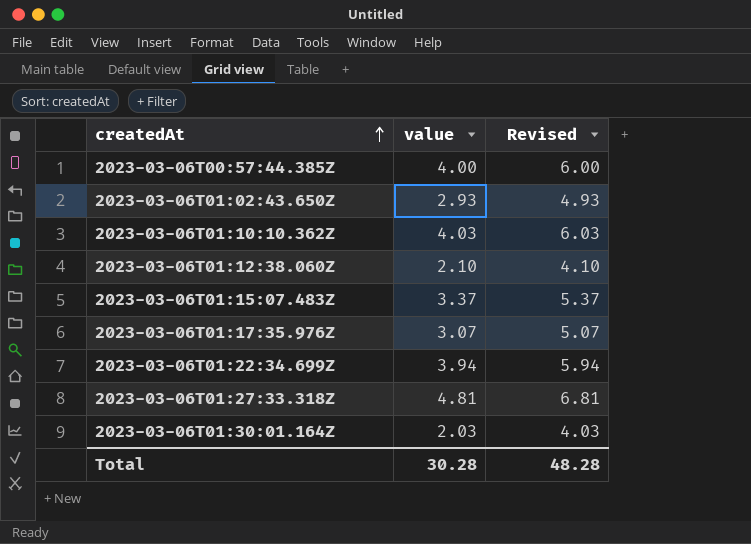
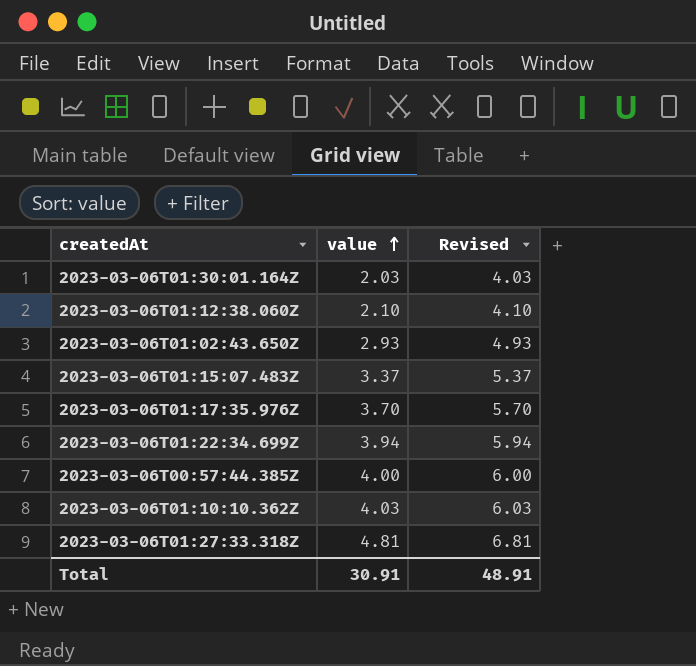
row order: createdAt ascending -> value ascending
2023-03-06T01:17:35.976Z | value: 3.07 -> 3.70
2023-03-06T01:17:35.976Z | Revised: 5.07 -> 5.70
Total | value: 30.28 -> 30.91
Total | Revised: 48.28 -> 48.91

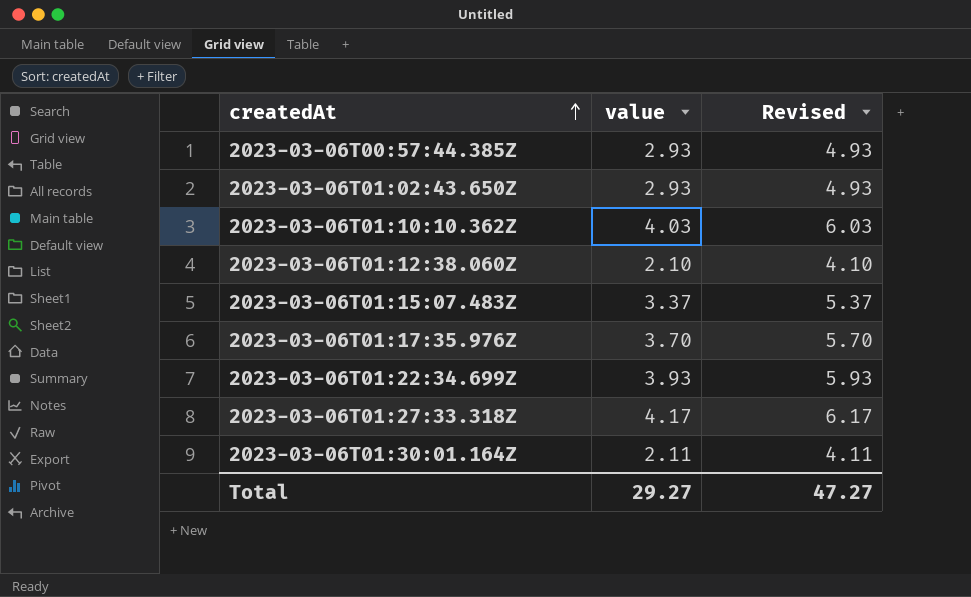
row order: value ascending -> createdAt ascending
2023-03-06T00:57:44.385Z | value: 4.00 -> 2.93
2023-03-06T00:57:44.385Z | Revised: 6.00 -> 4.93
2023-03-06T01:22:34.699Z | value: 3.94 -> 3.93
2023-03-06T01:22:34.699Z | Revised: 5.94 -> 5.93
2023-03-06T01:27:33.318Z | value: 4.81 -> 4.17
2023-03-06T01:27:33.318Z | Revised: 6.81 -> 6.17
2023-03-06T01:30:01.164Z | value: 2.03 -> 2.11
2023-03-06T01:30:01.164Z | Revised: 4.03 -> 4.11
Total | value: 30.91 -> 29.27
Total | Revised: 48.91 -> 47.27

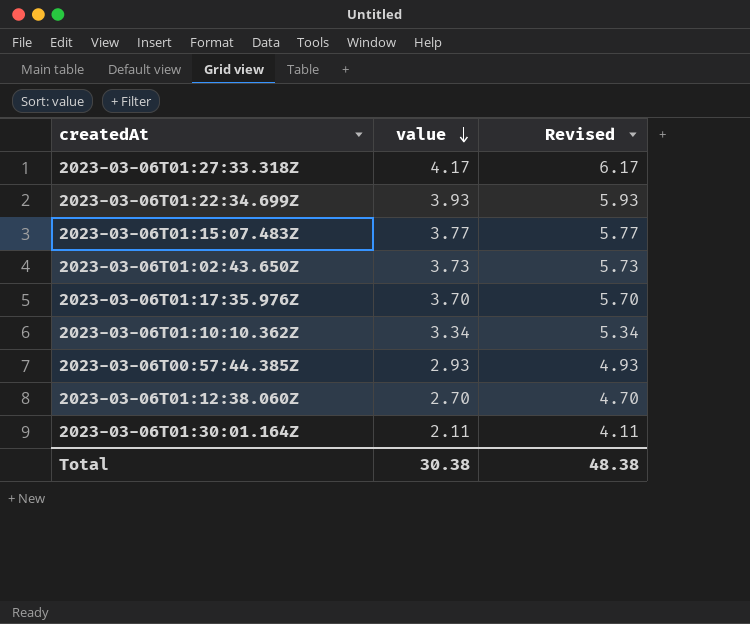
row order: createdAt ascending -> value descending
2023-03-06T01:15:07.483Z | value: 3.37 -> 3.77
2023-03-06T01:15:07.483Z | Revised: 5.37 -> 5.77
2023-03-06T01:02:43.650Z | value: 2.93 -> 3.73
2023-03-06T01:02:43.650Z | Revised: 4.93 -> 5.73
2023-03-06T01:10:10.362Z | value: 4.03 -> 3.34
2023-03-06T01:10:10.362Z | Revised: 6.03 -> 5.34
2023-03-06T01:12:38.060Z | value: 2.10 -> 2.70
2023-03-06T01:12:38.060Z | Revised: 4.10 -> 4.70
Total | value: 29.27 -> 30.38
Total | Revised: 47.27 -> 48.38

